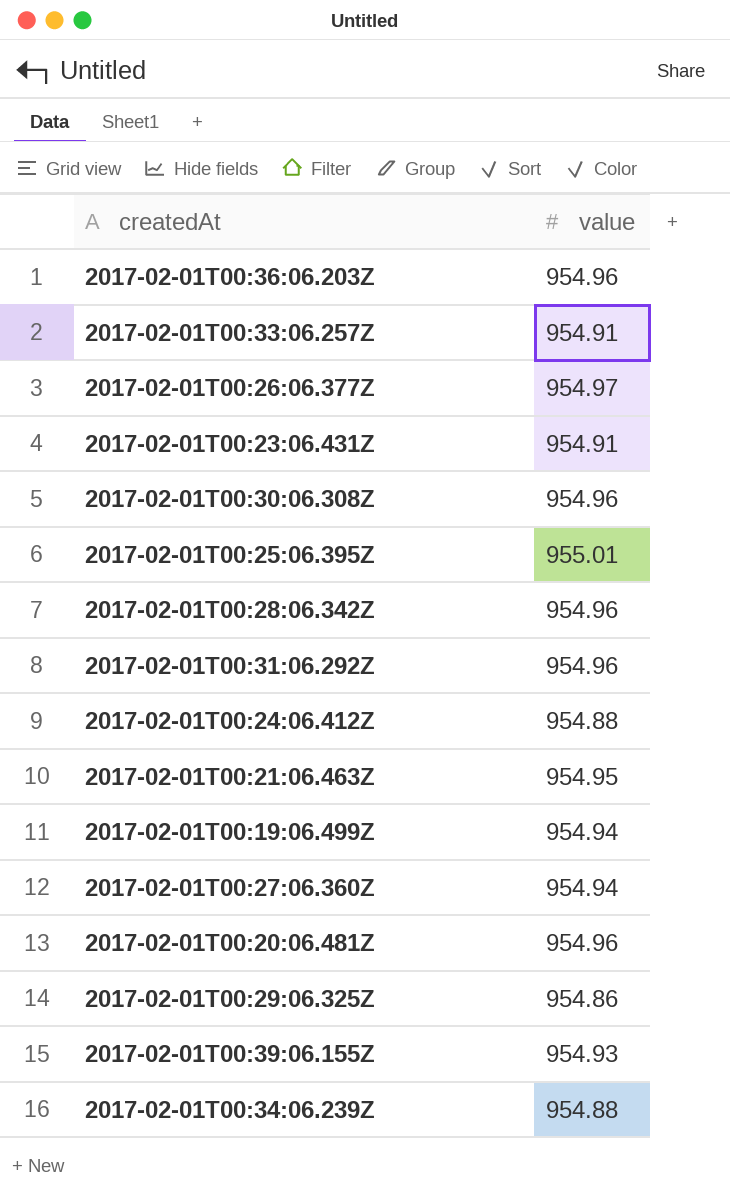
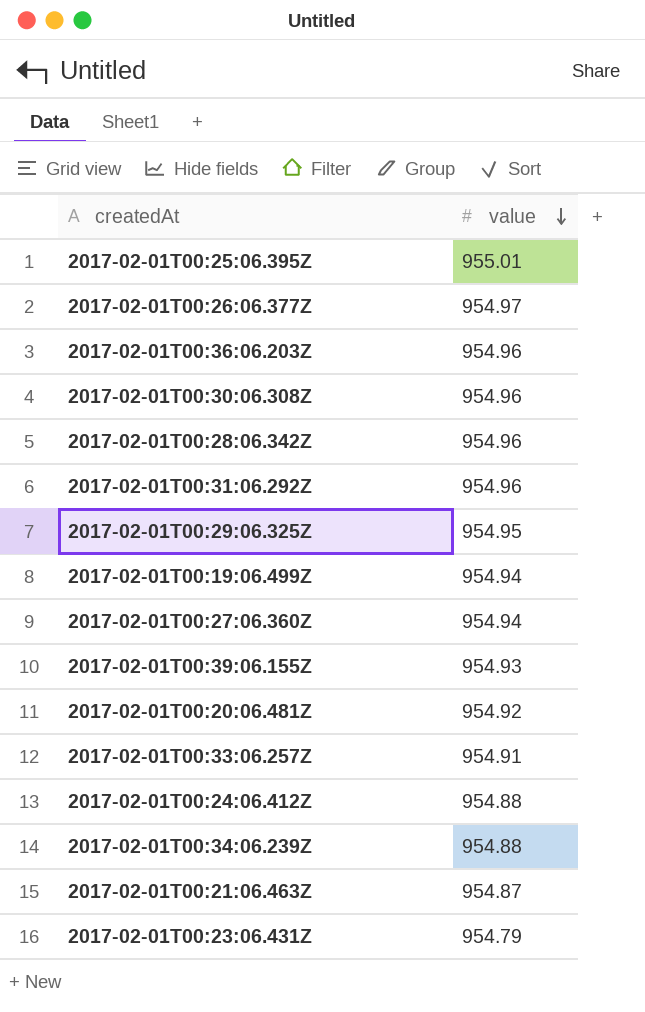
row order: none -> value descending
2017-02-01T00:29:06.325Z | value: 954.86 -> 954.95
2017-02-01T00:20:06.481Z | value: 954.96 -> 954.92
2017-02-01T00:21:06.463Z | value: 954.95 -> 954.87
2017-02-01T00:23:06.431Z | value: 954.91 -> 954.79

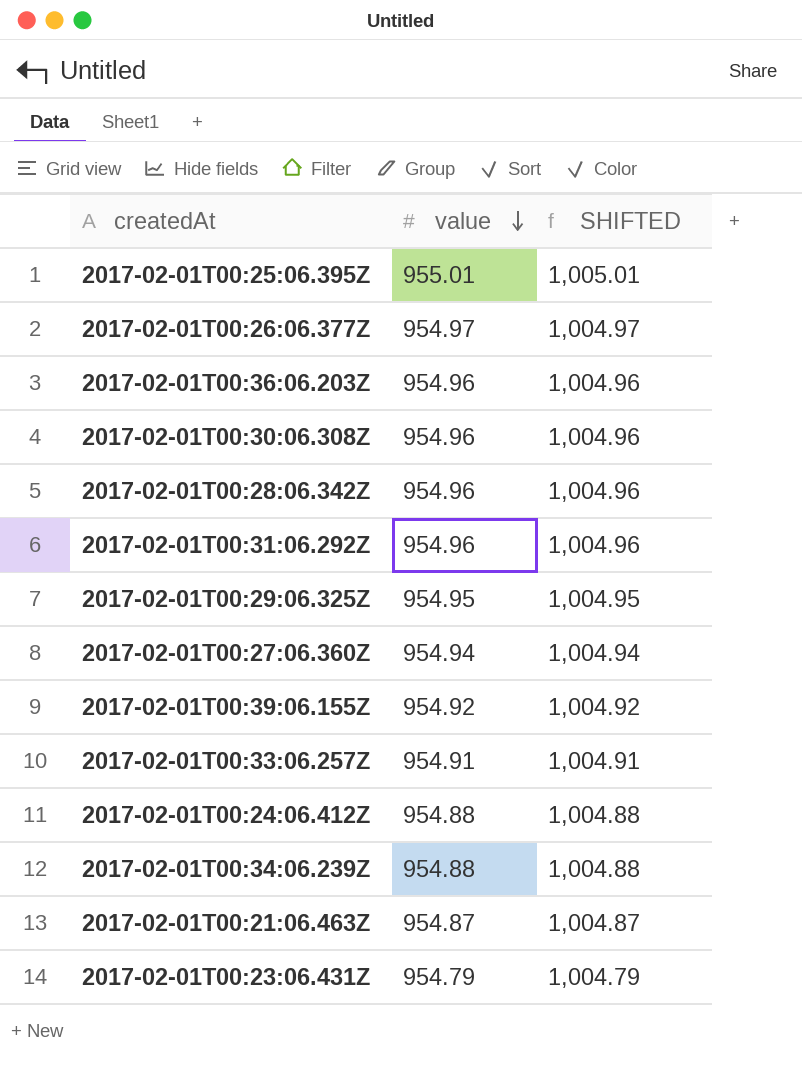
column SHIFTED | formula: none -> [value] + 50
row 2017-02-01T00:19:06.499Z: 954.94 -> none
row 2017-02-01T00:20:06.481Z: 954.92 -> none
2017-02-01T00:39:06.155Z | value: 954.93 -> 954.92

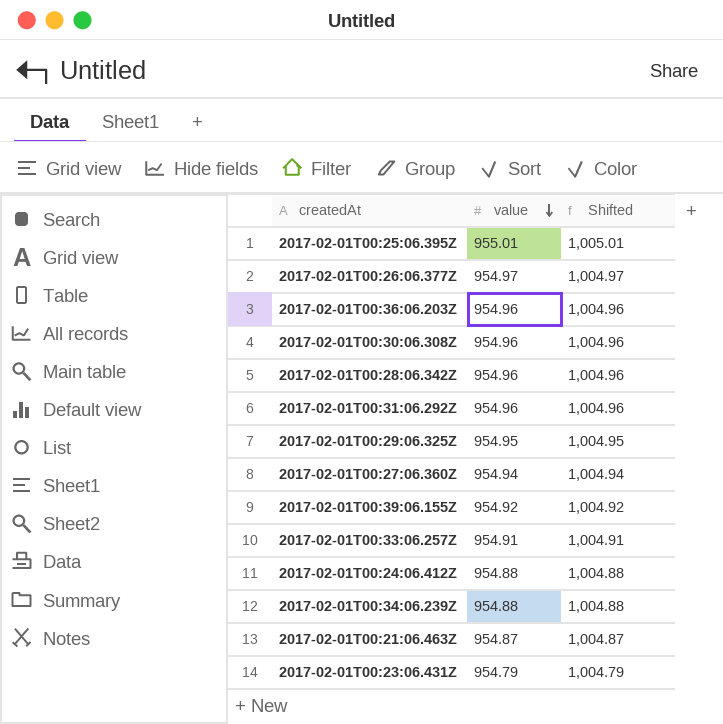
column name: SHIFTED -> Shifted

